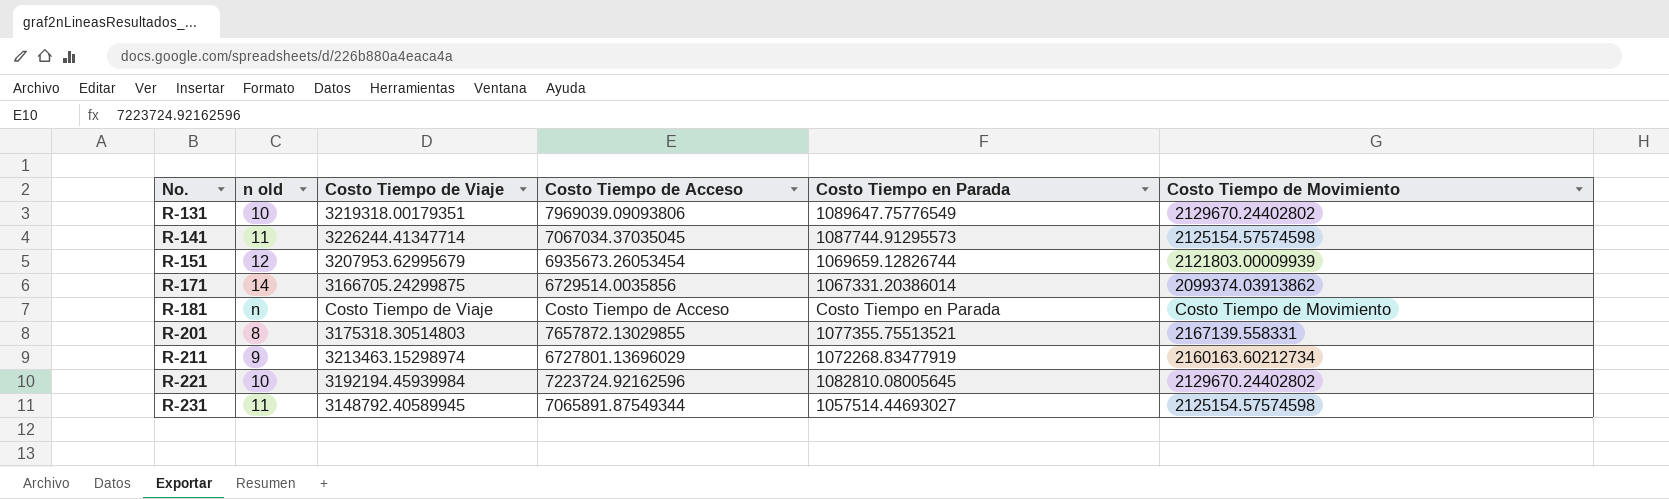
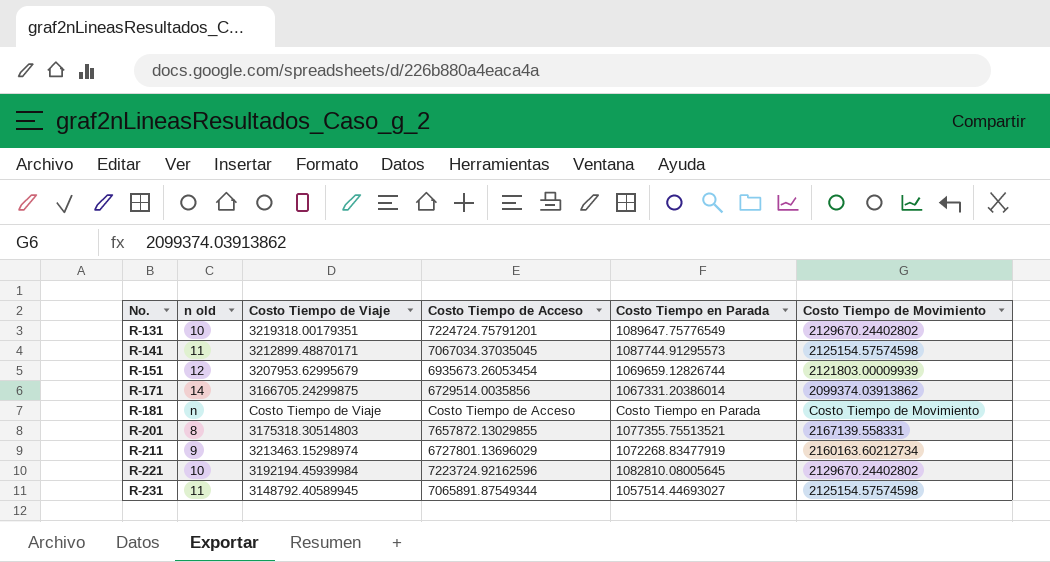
R-131 | Costo Tiempo de Acceso: 7969039.09093806 -> 7224724.75791201
R-141 | Costo Tiempo de Viaje: 3226244.41347714 -> 3212899.48870171

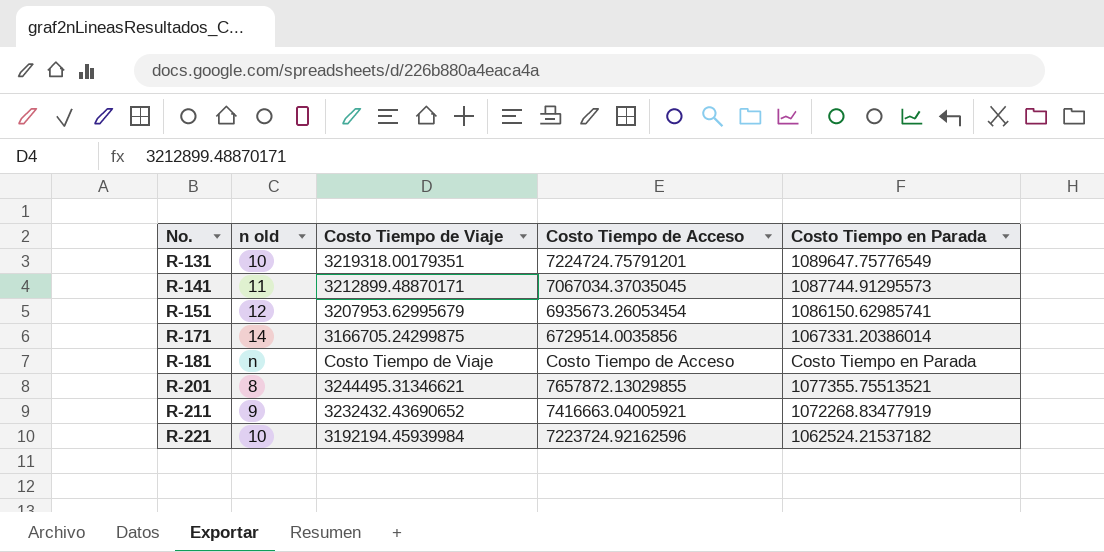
column Costo Tiempo de Movimiento | position: 6 -> none
row R-231: 11 | 3148792.40589945 | 7065891.87549344 | 1057514.44693027 | 2125154.57574598 -> none
R-151 | Costo Tiempo en Parada: 1069659.12826744 -> 1086150.62985741
R-201 | Costo Tiempo de Viaje: 3175318.30514803 -> 3244495.31346621
R-211 | Costo Tiempo de Viaje: 3213463.15298974 -> 3232432.43690652
R-211 | Costo Tiempo de Acceso: 6727801.13696029 -> 7416663.04005921
R-221 | Costo Tiempo en Parada: 1082810.08005645 -> 1062524.21537182

